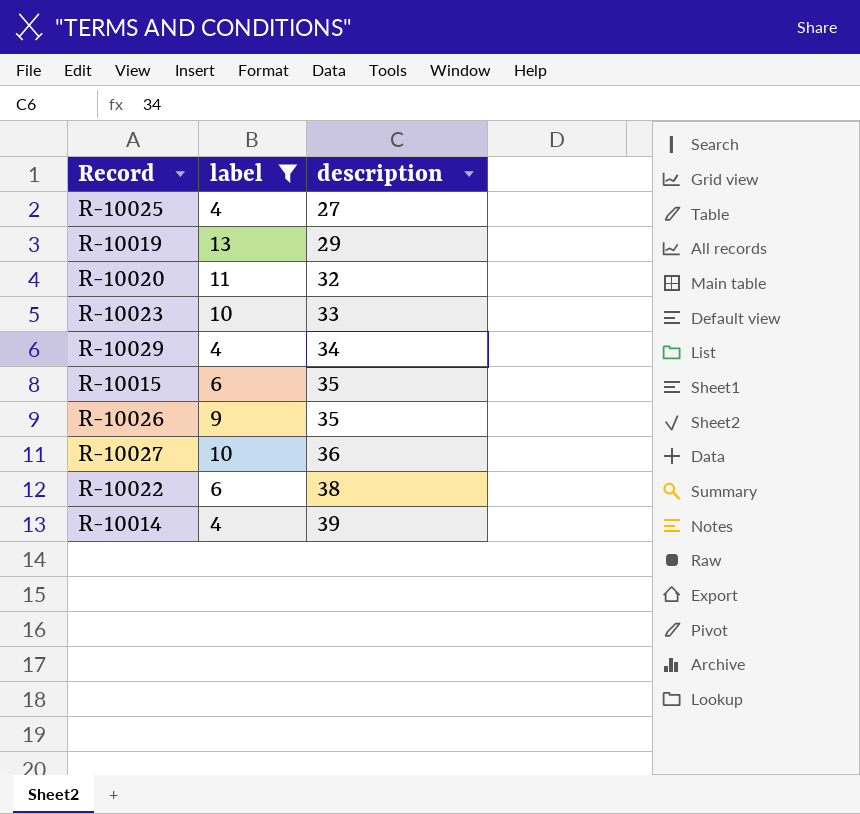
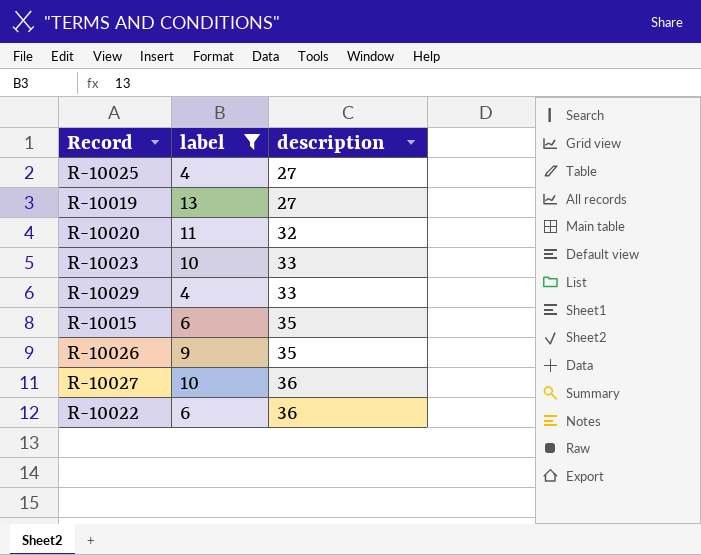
row R-10014: 4 | 39 -> none
R-10019 | description: 29 -> 27
R-10029 | description: 34 -> 33
R-10022 | description: 38 -> 36

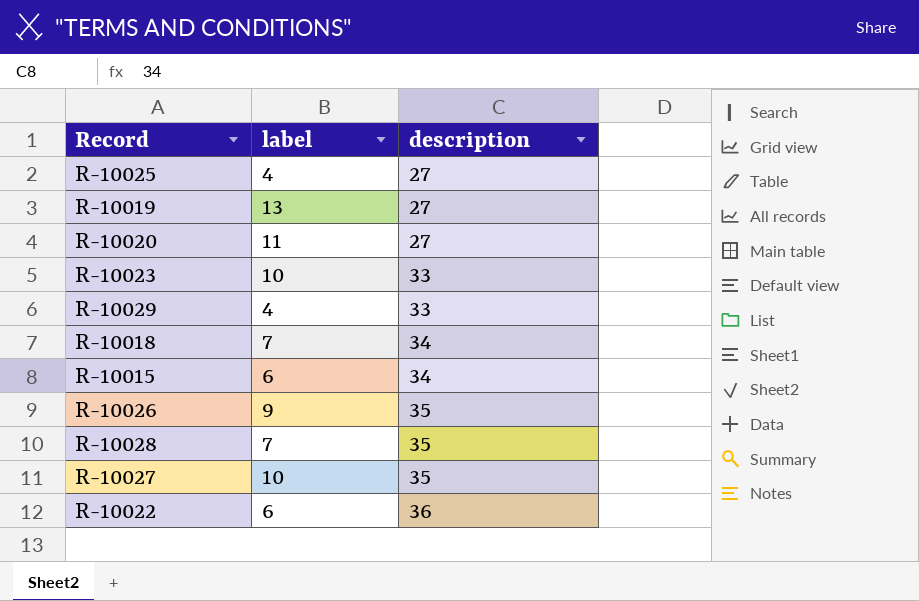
filter: label != 7 -> none
R-10020 | description: 32 -> 27
R-10015 | description: 35 -> 34
R-10027 | description: 36 -> 35

